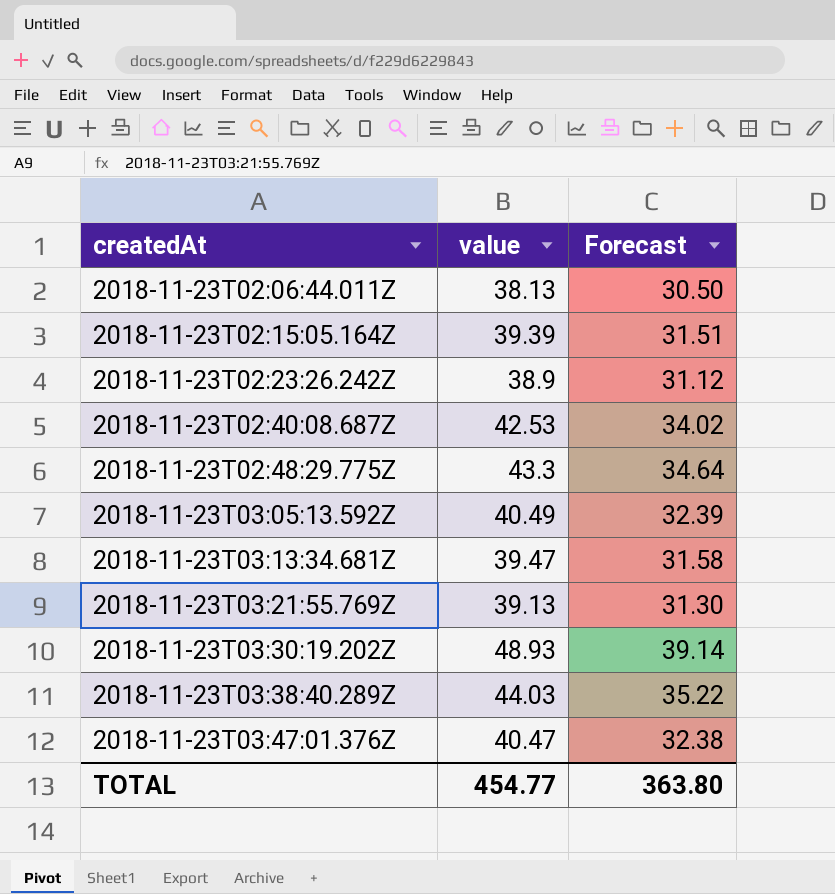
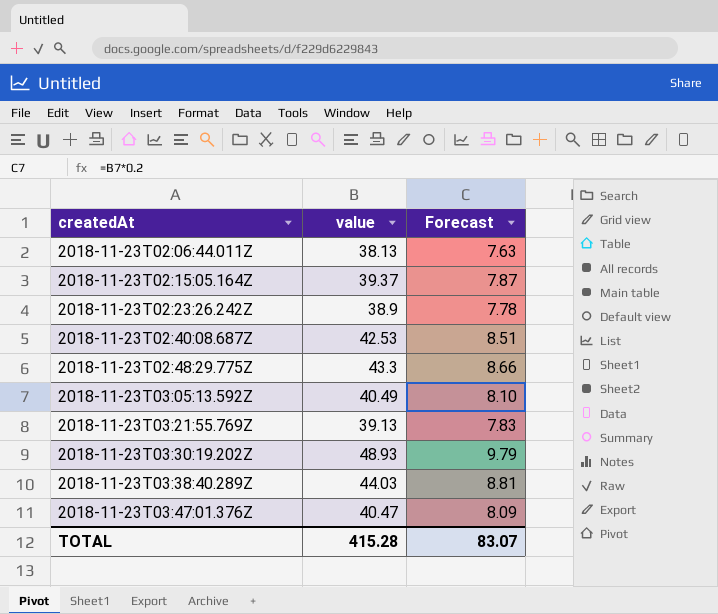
column Forecast | formula: [value] * 0.8 -> [value] * 0.2
row 2018-11-23T03:13:34.681Z: 39.47 | 31.58 -> none
2018-11-23T02:15:05.164Z | value: 39.39 -> 39.37
TOTAL | value: 454.77 -> 415.28
TOTAL | Forecast: 363.80 -> 83.07

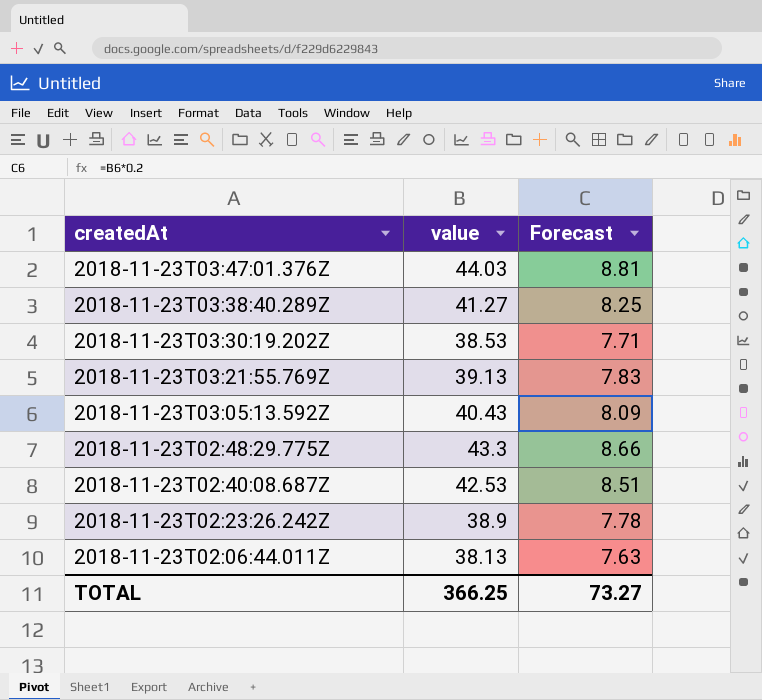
row order: createdAt ascending -> createdAt descending
row 2018-11-23T02:15:05.164Z: 39.37 | 7.87 -> none
2018-11-23T03:47:01.376Z | value: 40.47 -> 44.03
2018-11-23T03:47:01.376Z | Forecast: 8.09 -> 8.81
2018-11-23T03:38:40.289Z | value: 44.03 -> 41.27
2018-11-23T03:38:40.289Z | Forecast: 8.81 -> 8.25
2018-11-23T03:30:19.202Z | value: 48.93 -> 38.53
2018-11-23T03:30:19.202Z | Forecast: 9.79 -> 7.71
2018-11-23T03:05:13.592Z | value: 40.49 -> 40.43
2018-11-23T03:05:13.592Z | Forecast: 8.10 -> 8.09
TOTAL | value: 415.28 -> 366.25
TOTAL | Forecast: 83.07 -> 73.27

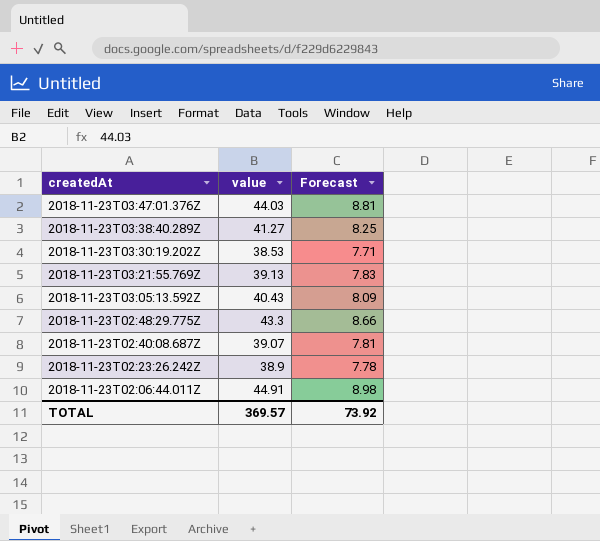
2018-11-23T02:40:08.687Z | value: 42.53 -> 39.07
2018-11-23T02:40:08.687Z | Forecast: 8.51 -> 7.81
2018-11-23T02:06:44.011Z | value: 38.13 -> 44.91
2018-11-23T02:06:44.011Z | Forecast: 7.63 -> 8.98
TOTAL | value: 366.25 -> 369.57
TOTAL | Forecast: 73.27 -> 73.92

